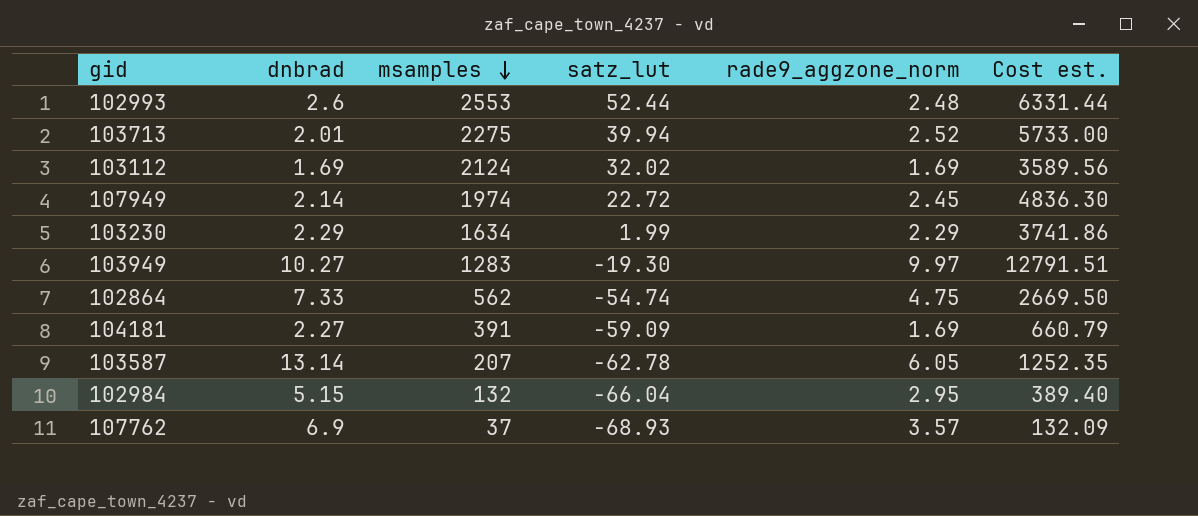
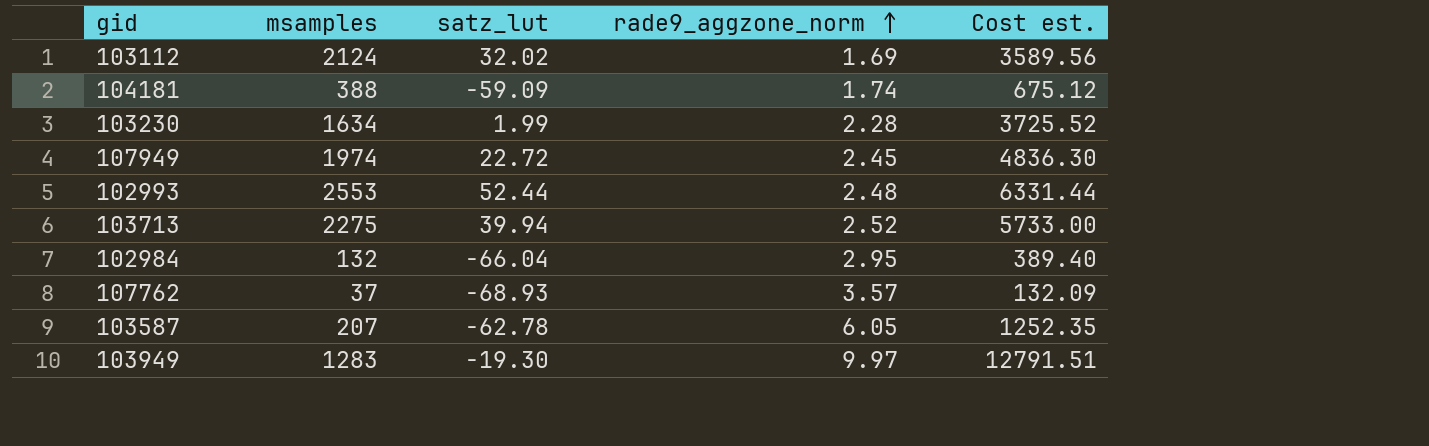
row order: msamples descending -> rade9_aggzone_norm ascending
column dnbrad | position: 2 -> none
row 102864: 7.33 | 562 | -54.74 | 4.75 | 2669.50 -> none
104181 | msamples: 391 -> 388
104181 | rade9_aggzone_norm: 1.69 -> 1.74
104181 | Cost est.: 660.79 -> 675.12
103230 | rade9_aggzone_norm: 2.29 -> 2.28
103230 | Cost est.: 3741.86 -> 3725.52

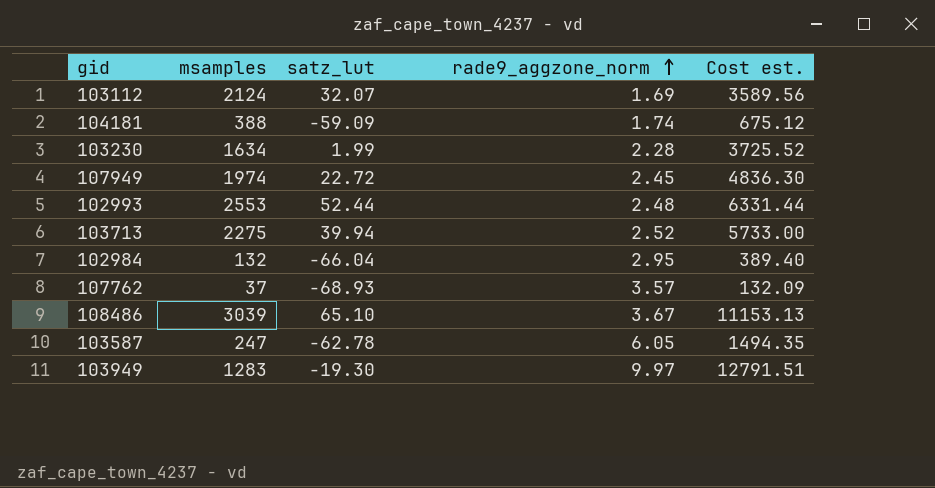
103112 | satz_lut: 32.02 -> 32.07
row 108486: none -> 3039 | 65.10 | 3.67 | 11153.13
103587 | msamples: 207 -> 247
103587 | Cost est.: 1252.35 -> 1494.35

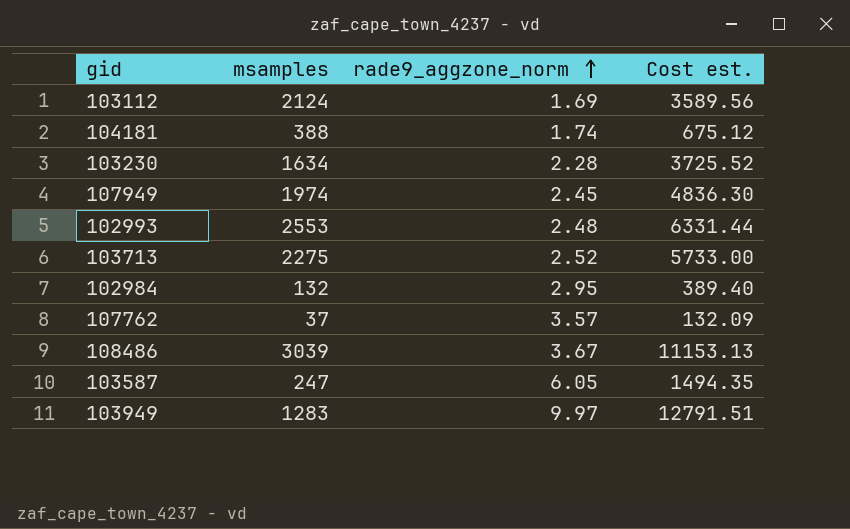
column satz_lut | position: 3 -> none

